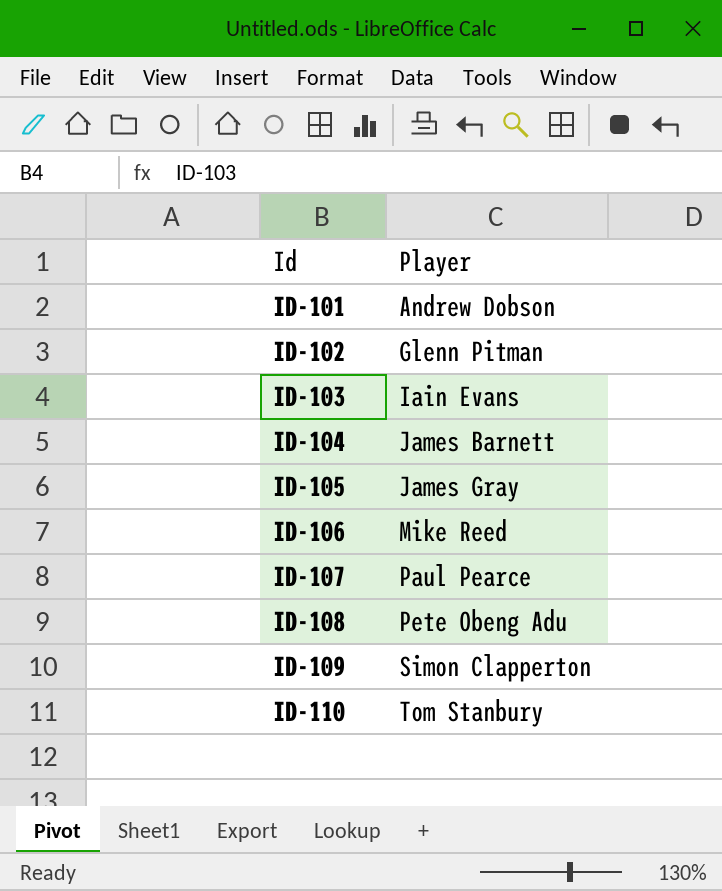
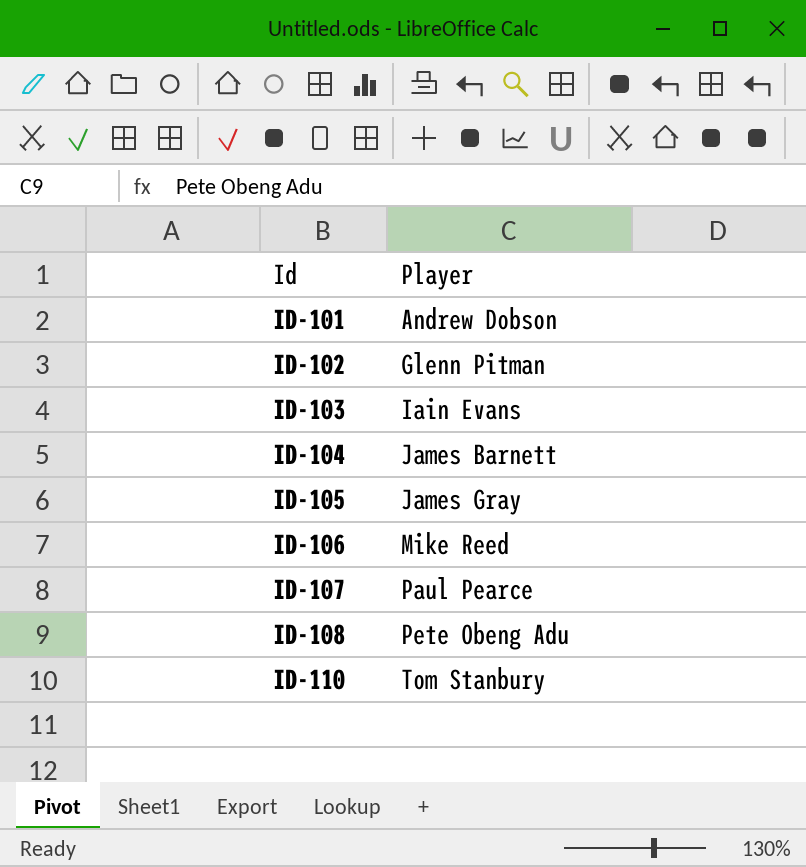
row ID-109: Simon Clapperton -> none

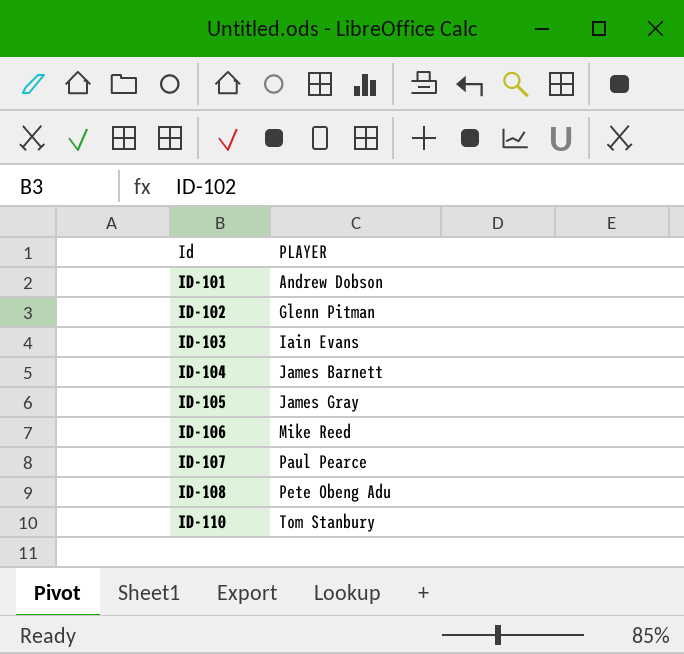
column name: Player -> PLAYER

